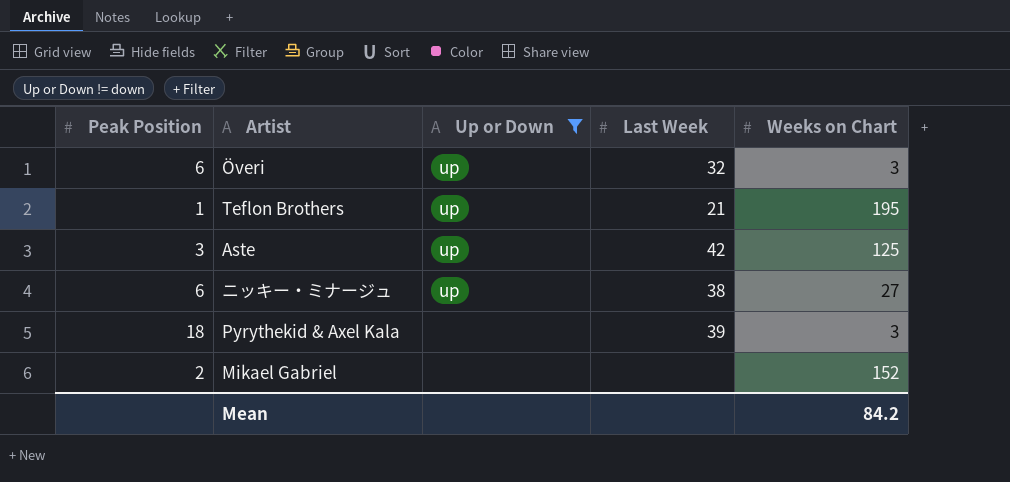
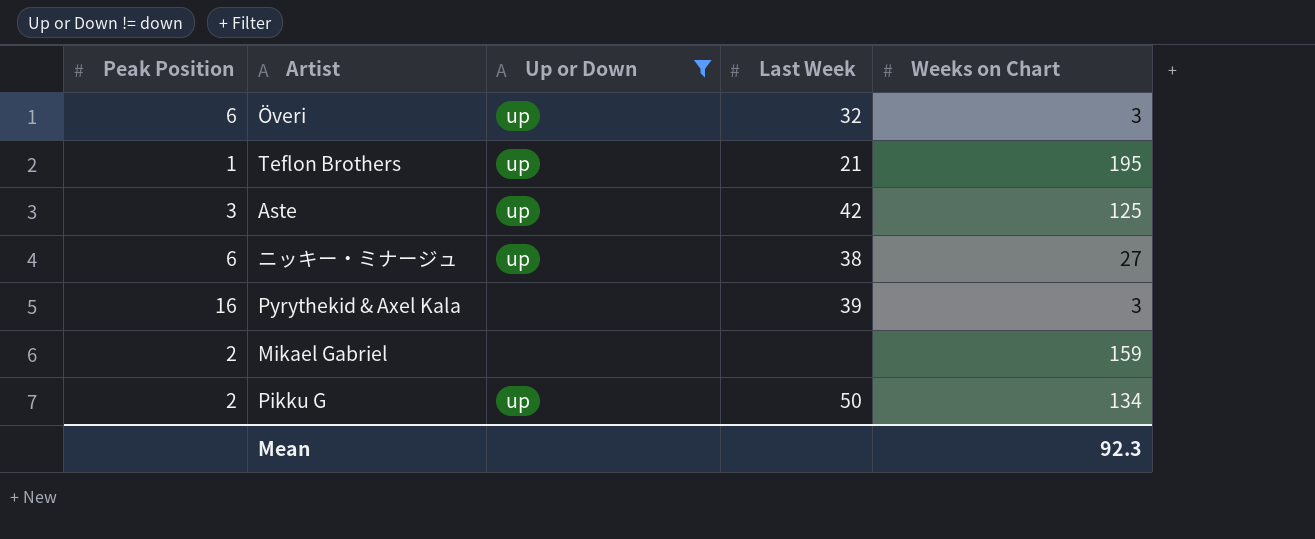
Pyrythekid & Axel Kala | Peak Position: 18 -> 16
Mikael Gabriel | Weeks on Chart: 152 -> 159
row Pikku G: none -> 2 | up | 50 | 134
Mean | Weeks on Chart: 84.2 -> 92.3

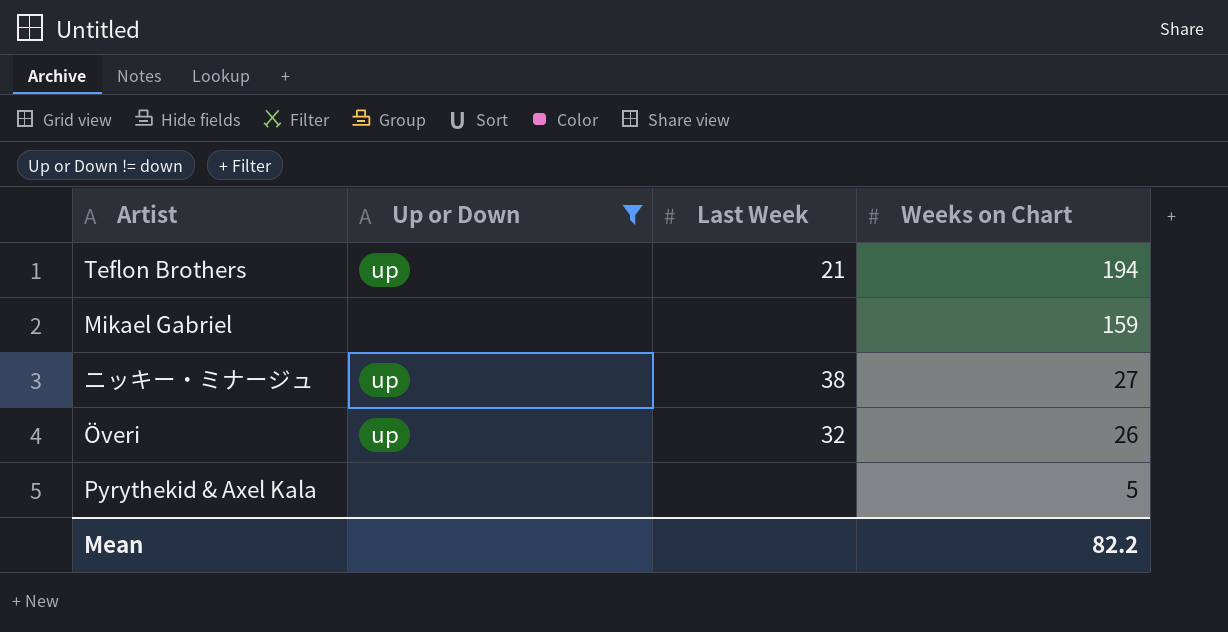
row order: none -> Weeks on Chart descending
column Peak Position | position: 1 -> none
row Aste: 3 | up | 42 | 125 -> none
row Pikku G: 2 | up | 50 | 134 -> none
Teflon Brothers | Weeks on Chart: 195 -> 194
Överi | Weeks on Chart: 3 -> 26
Pyrythekid & Axel Kala | Last Week: 39 -> none
Pyrythekid & Axel Kala | Weeks on Chart: 3 -> 5
Mean | Weeks on Chart: 92.3 -> 82.2

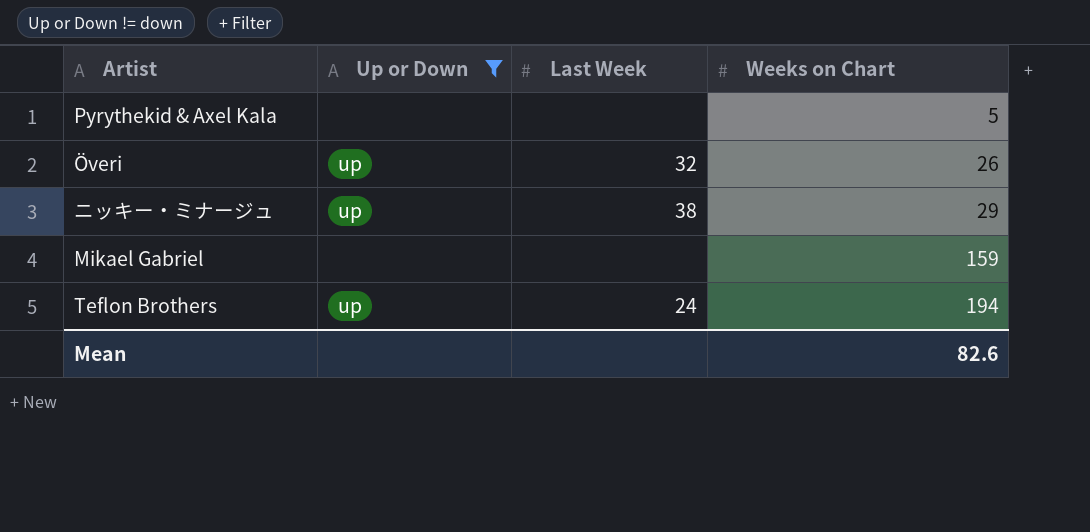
row order: Weeks on Chart descending -> Weeks on Chart ascending
ニッキー・ミナージュ | Weeks on Chart: 27 -> 29
Teflon Brothers | Last Week: 21 -> 24
Mean | Weeks on Chart: 82.2 -> 82.6

